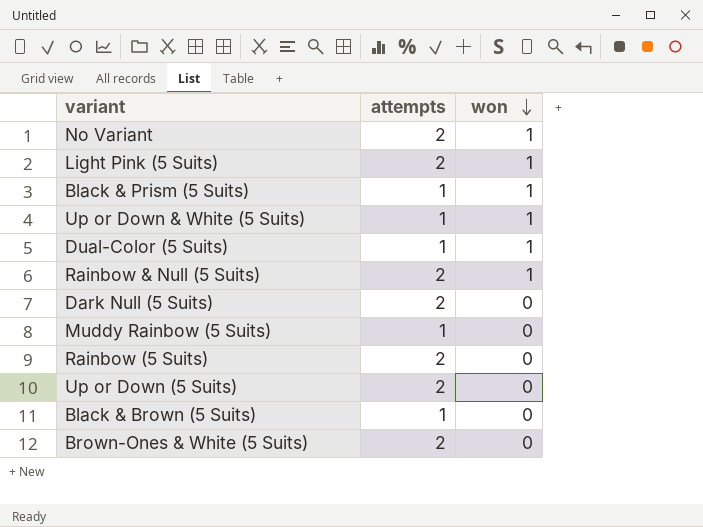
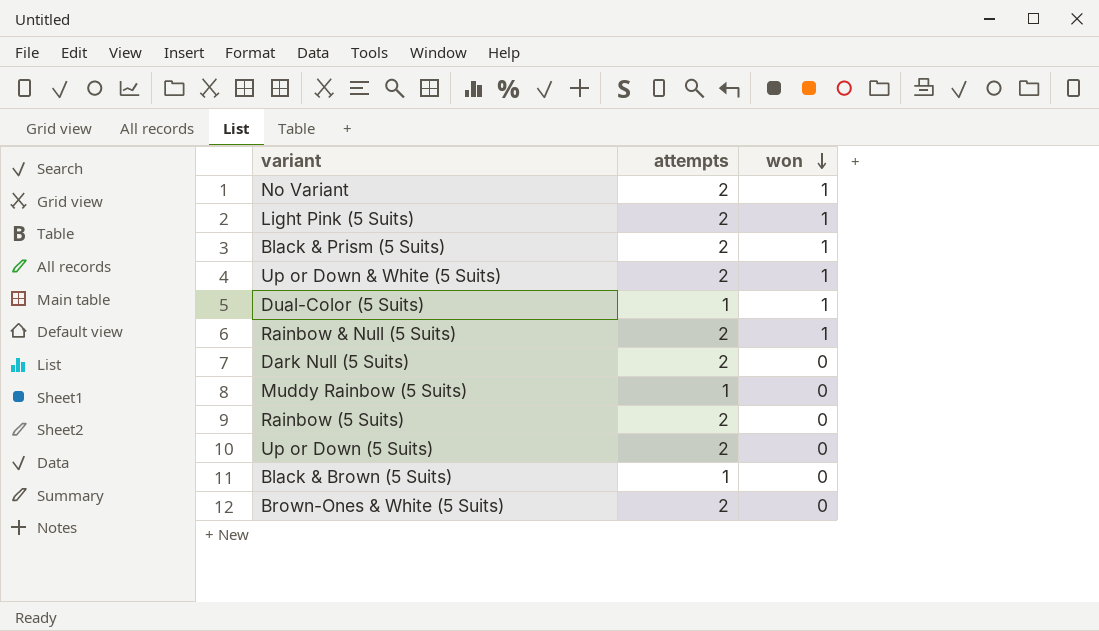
Black & Prism (5 Suits) | attempts: 1 -> 2
Up or Down & White (5 Suits) | attempts: 1 -> 2

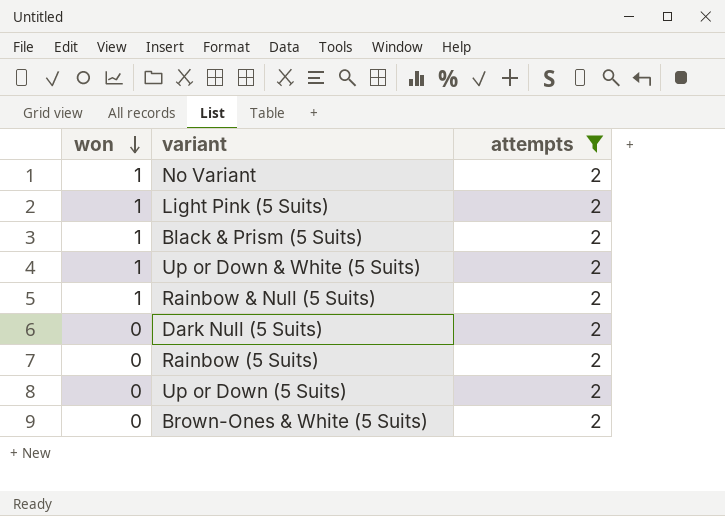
filter: none -> attempts = 2
column won | position: 3 -> 1

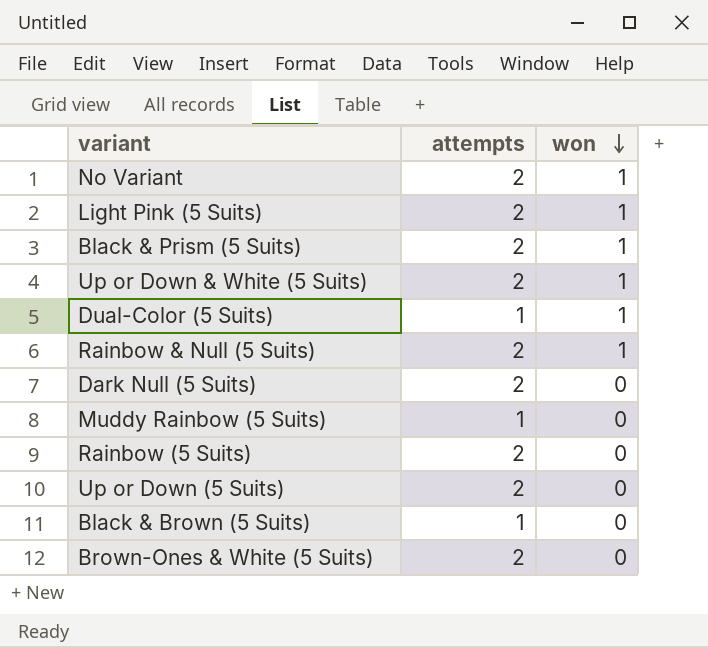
filter: attempts = 2 -> none
column won | position: 1 -> 3

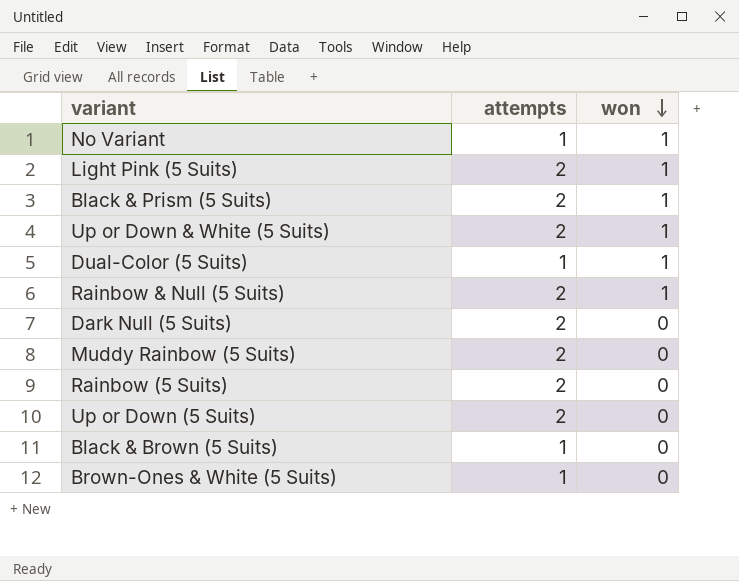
No Variant | attempts: 2 -> 1
Muddy Rainbow (5 Suits) | attempts: 1 -> 2
Brown-Ones & White (5 Suits) | attempts: 2 -> 1

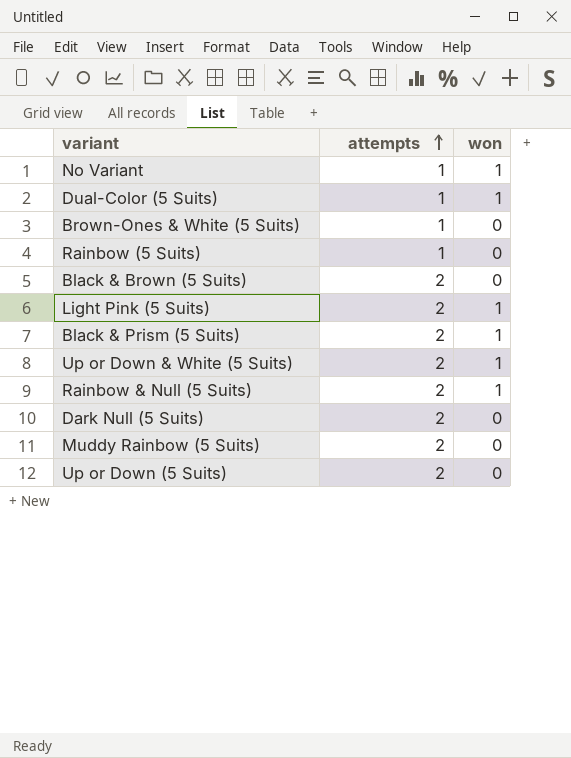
row order: won descending -> attempts ascending
Rainbow (5 Suits) | attempts: 2 -> 1
Black & Brown (5 Suits) | attempts: 1 -> 2

